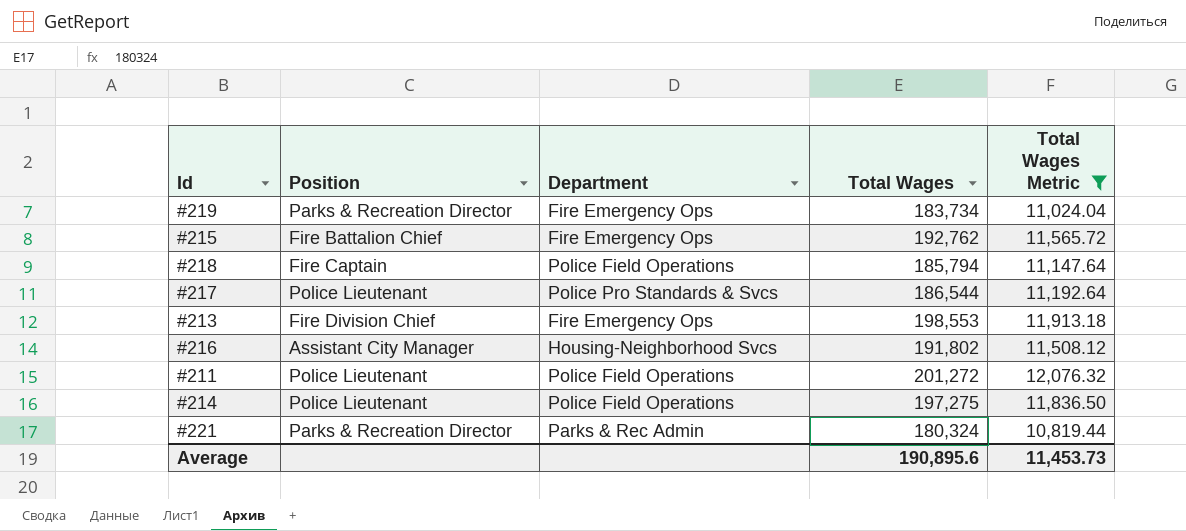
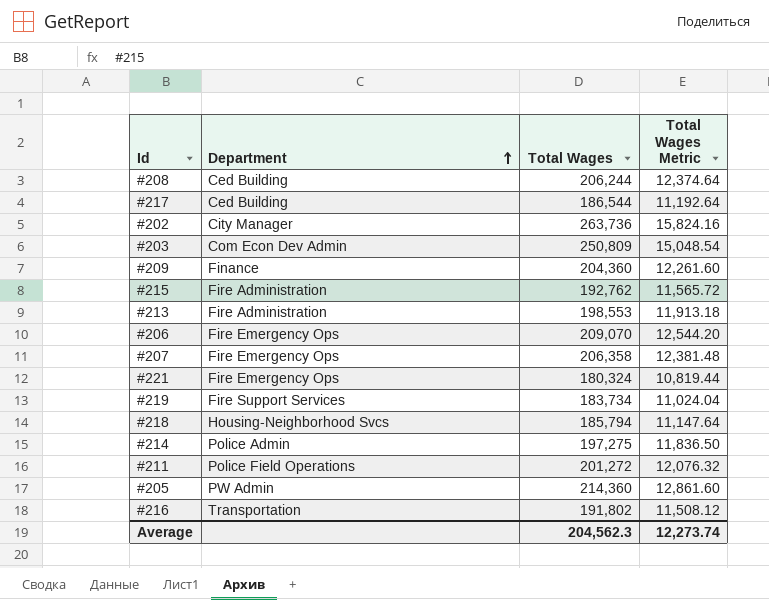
filter: Total Wages Metric <= 12,076.32 -> none
row order: none -> Department ascending
column Position | position: 2 -> none
#217 | Department: Police Pro Standards & Svcs -> Ced Building
#215 | Department: Fire Emergency Ops -> Fire Administration
#213 | Department: Fire Emergency Ops -> Fire Administration
#221 | Department: Parks & Rec Admin -> Fire Emergency Ops
#219 | Department: Fire Emergency Ops -> Fire Support Services
#218 | Department: Police Field Operations -> Housing-Neighborhood Svcs
#214 | Department: Police Field Operations -> Police Admin
#216 | Department: Housing-Neighborhood Svcs -> Transportation
Average | Total Wages: 190,895.6 -> 204,562.3
Average | Total Wages Metric: 11,453.73 -> 12,273.74

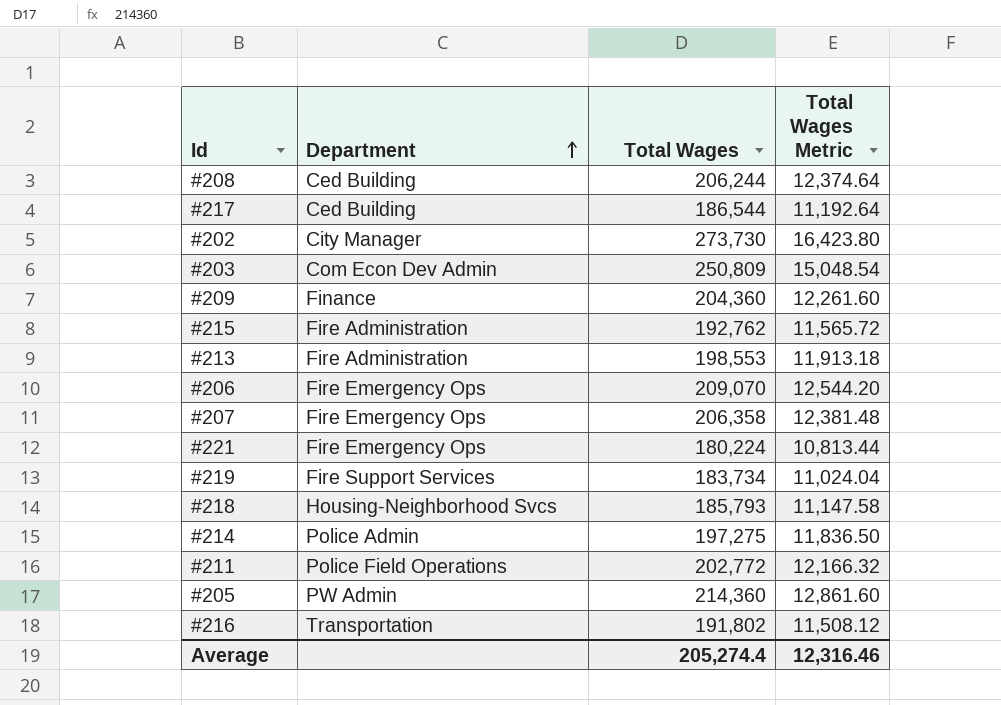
#202 | Total Wages: 263,736 -> 273,730
#202 | Total Wages Metric: 15,824.16 -> 16,423.80
#221 | Total Wages: 180,324 -> 180,224
#221 | Total Wages Metric: 10,819.44 -> 10,813.44
#218 | Total Wages: 185,794 -> 185,793
#218 | Total Wages Metric: 11,147.64 -> 11,147.58
#211 | Total Wages: 201,272 -> 202,772
#211 | Total Wages Metric: 12,076.32 -> 12,166.32
Average | Total Wages: 204,562.3 -> 205,274.4
Average | Total Wages Metric: 12,273.74 -> 12,316.46

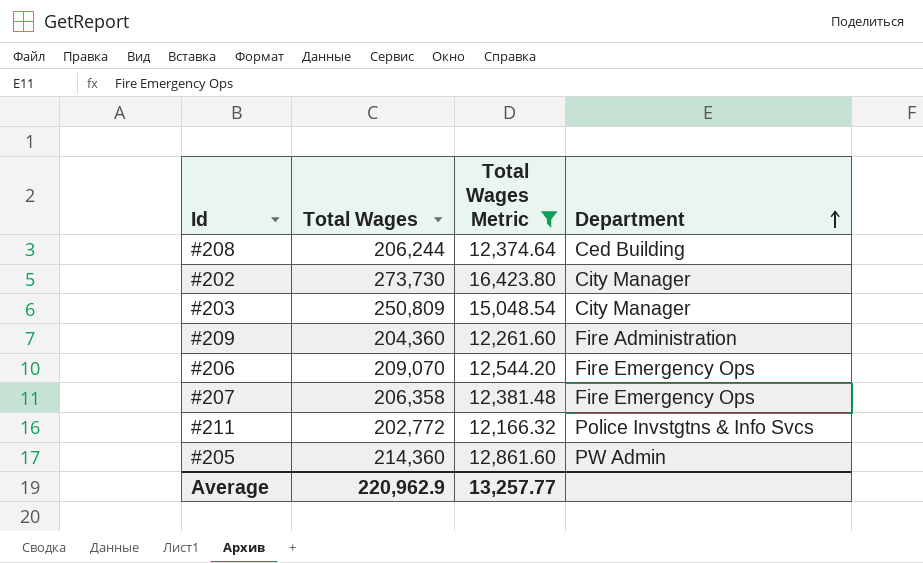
filter: none -> Total Wages Metric >= 12,166.32
column Department | position: 2 -> 4
#203 | Department: Com Econ Dev Admin -> City Manager
#209 | Department: Finance -> Fire Administration
#211 | Department: Police Field Operations -> Police Invstgtns & Info Svcs
Average | Total Wages: 205,274.4 -> 220,962.9
Average | Total Wages Metric: 12,316.46 -> 13,257.77

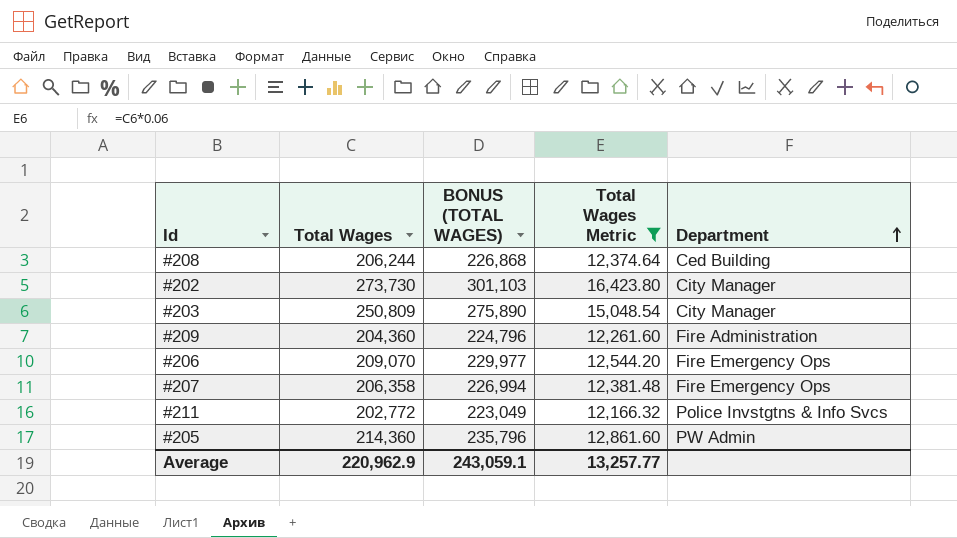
column BONUS (TOTAL WAGES) | formula: none -> [Total Wages] * 1.1

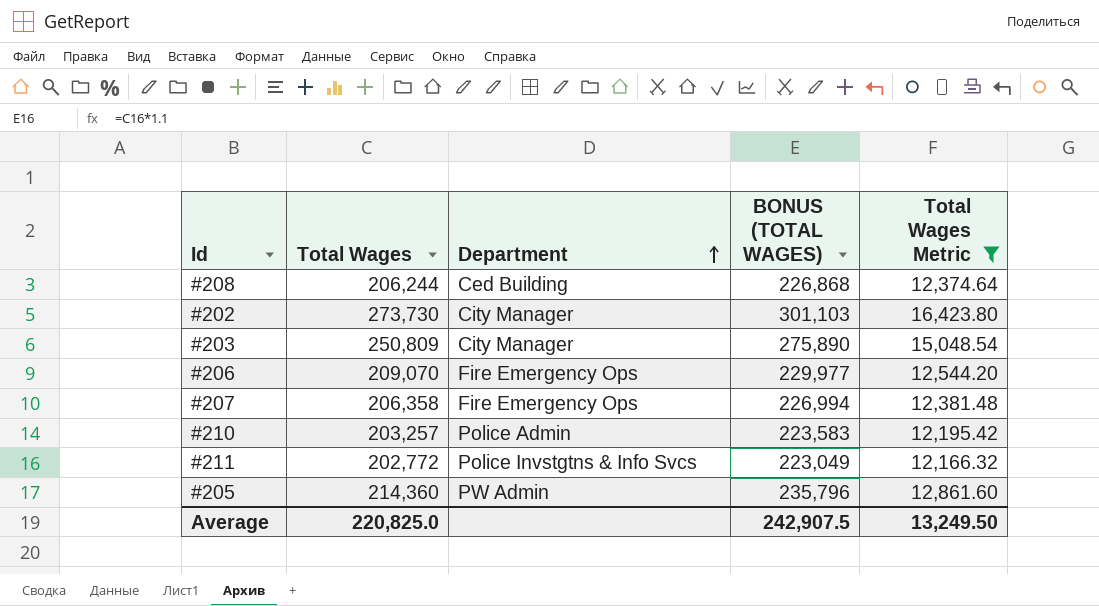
column Department | position: 5 -> 3
row #209: 204,360 | 224,796 | 12,261.60 | Fire Administration -> none
row #210: none -> 203,257 | Police Admin | 223,583 | 12,195.42
Average | Total Wages: 220,962.9 -> 220,825.0
Average | BONUS (TOTAL WAGES): 243,059.1 -> 242,907.5
Average | Total Wages Metric: 13,257.77 -> 13,249.50

